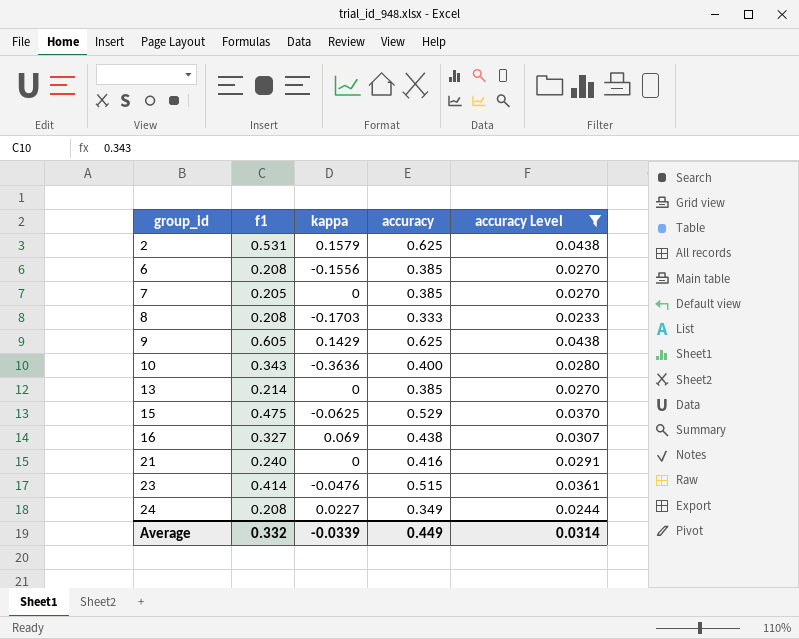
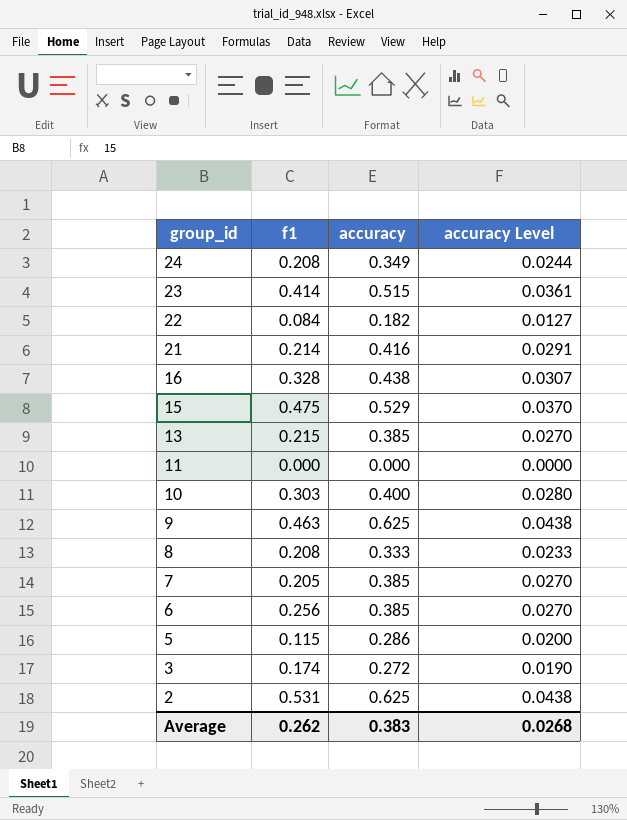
filter: accuracy Level >= 0.0233 -> none
row order: group_id ascending -> group_id descending
column kappa | position: 3 -> none
21 | f1: 0.240 -> 0.214
16 | f1: 0.327 -> 0.328
13 | f1: 0.214 -> 0.215
10 | f1: 0.343 -> 0.303
9 | f1: 0.605 -> 0.463
6 | f1: 0.208 -> 0.256
Average | f1: 0.332 -> 0.262
Average | accuracy: 0.449 -> 0.383
Average | accuracy Level: 0.0314 -> 0.0268

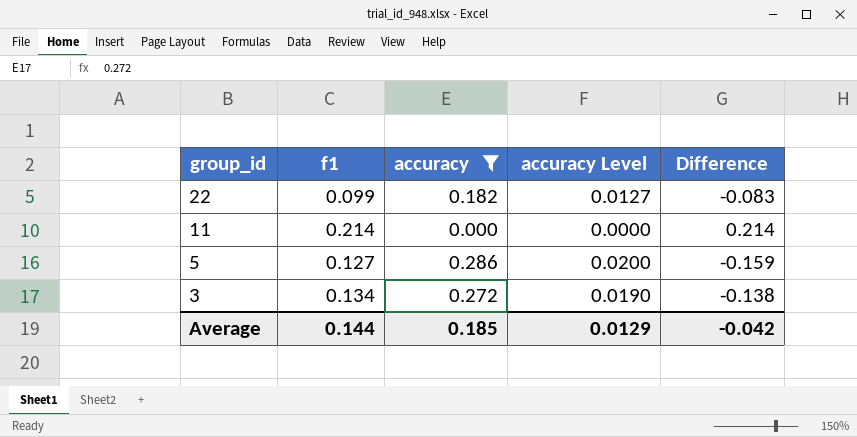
filter: none -> accuracy <= 0.286
column Difference | formula: none -> [f1] - [accuracy]
22 | f1: 0.084 -> 0.099
11 | f1: 0.000 -> 0.214
5 | f1: 0.115 -> 0.127
3 | f1: 0.174 -> 0.134
Average | f1: 0.262 -> 0.144
Average | accuracy: 0.383 -> 0.185
Average | accuracy Level: 0.0268 -> 0.0129

